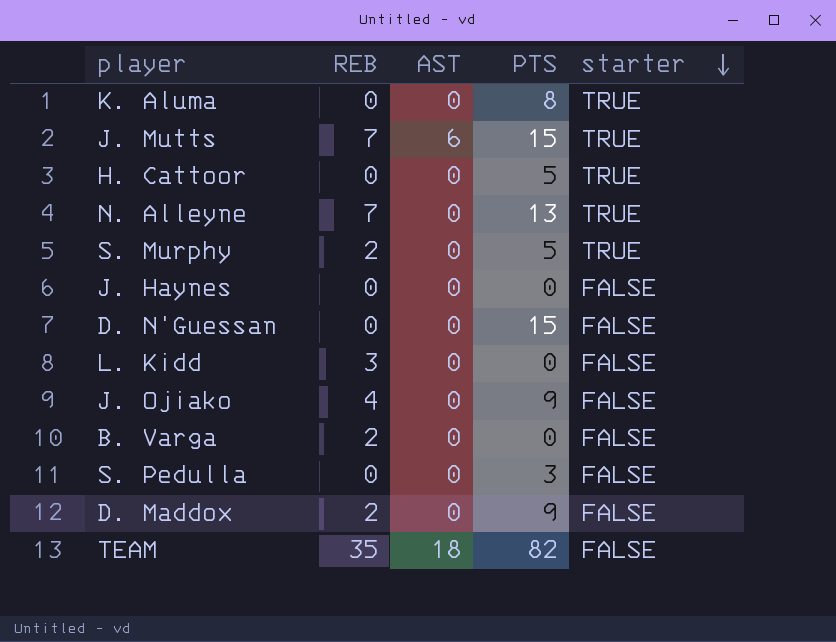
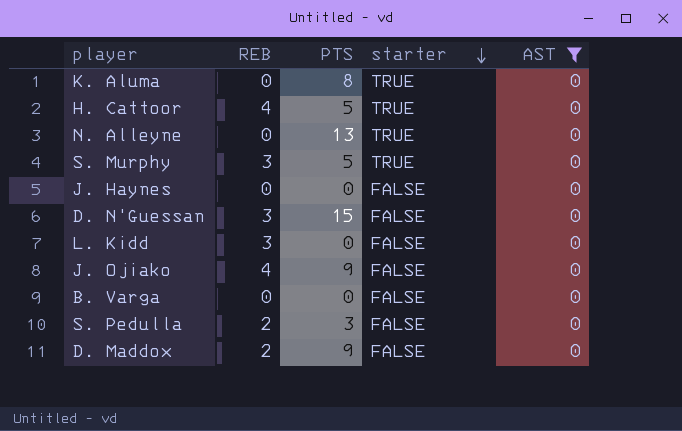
filter: none -> AST = 0
column AST | position: 3 -> 5
H. Cattoor | REB: 0 -> 4
N. Alleyne | REB: 7 -> 0
S. Murphy | REB: 2 -> 3
D. N'Guessan | REB: 0 -> 3
B. Varga | REB: 2 -> 0
S. Pedulla | REB: 0 -> 2

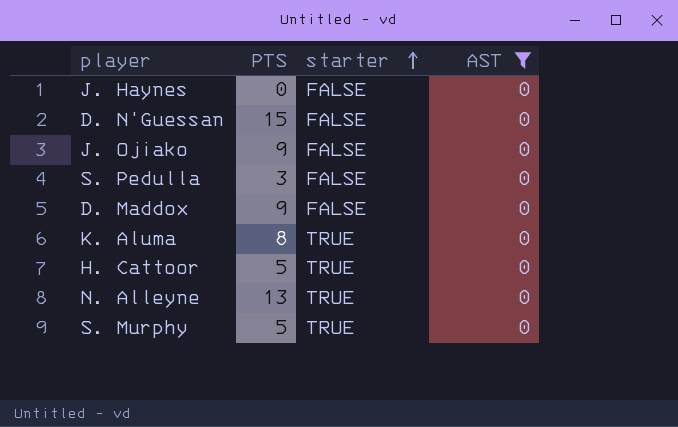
row order: starter descending -> starter ascending
column REB | position: 2 -> none
row L. Kidd: 3 | 0 | FALSE | 0 -> none
row B. Varga: 0 | 0 | FALSE | 0 -> none

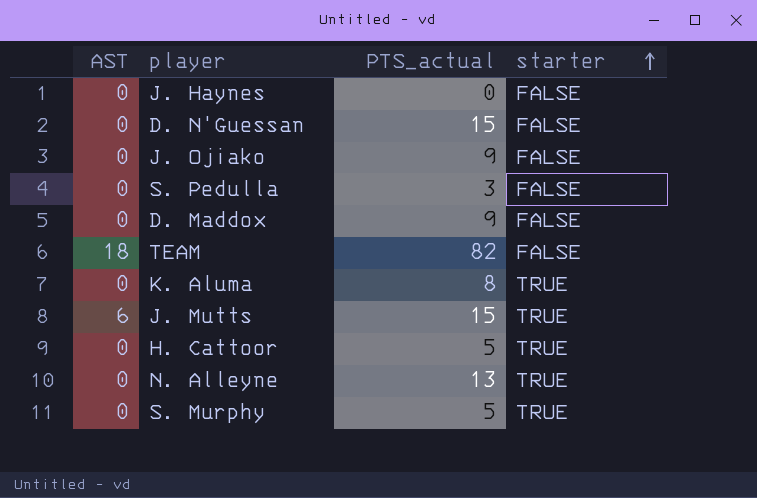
filter: AST = 0 -> none
column AST | position: 4 -> 1
column name: PTS -> PTS_actual

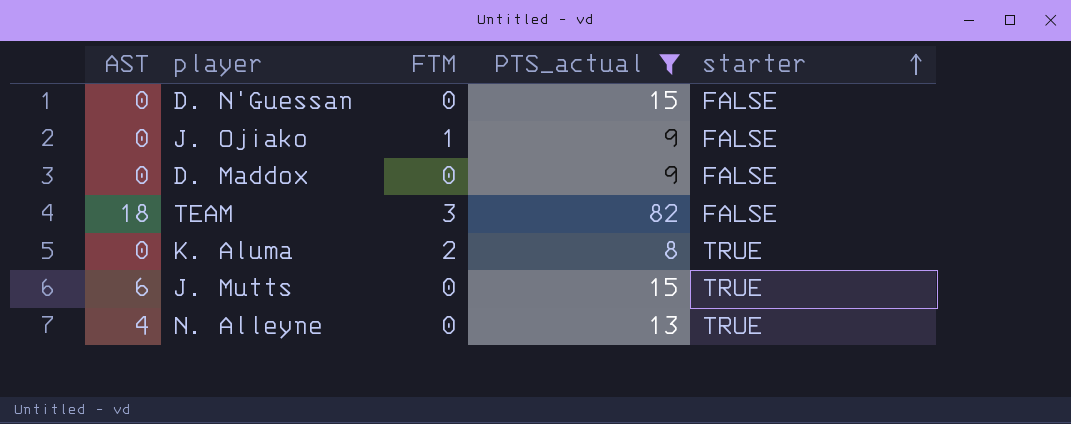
filter: none -> PTS_actual >= 8
column FTM | position: none -> 3
N. Alleyne | AST: 0 -> 4

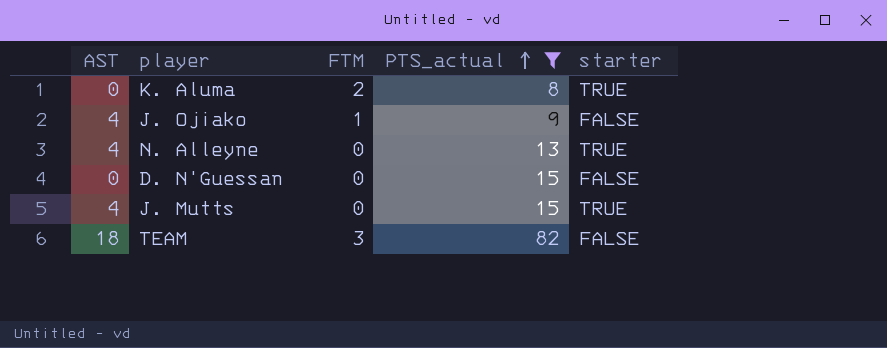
row order: starter ascending -> PTS_actual ascending
row D. Maddox: 0 | 0 | 9 | FALSE -> none
J. Ojiako | AST: 0 -> 4
J. Mutts | AST: 6 -> 4

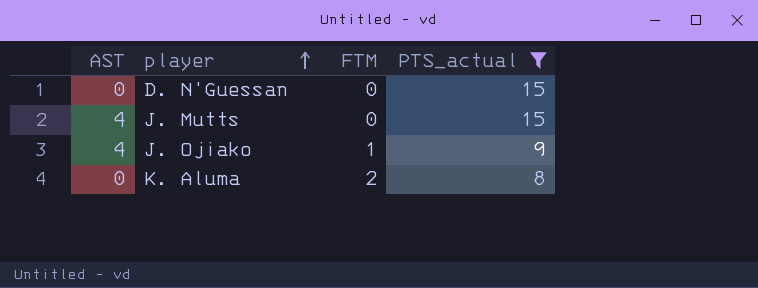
row order: PTS_actual ascending -> player ascending
column starter | position: 5 -> none
row N. Alleyne: 4 | 0 | 13 | TRUE -> none
row TEAM: 18 | 3 | 82 | FALSE -> none

